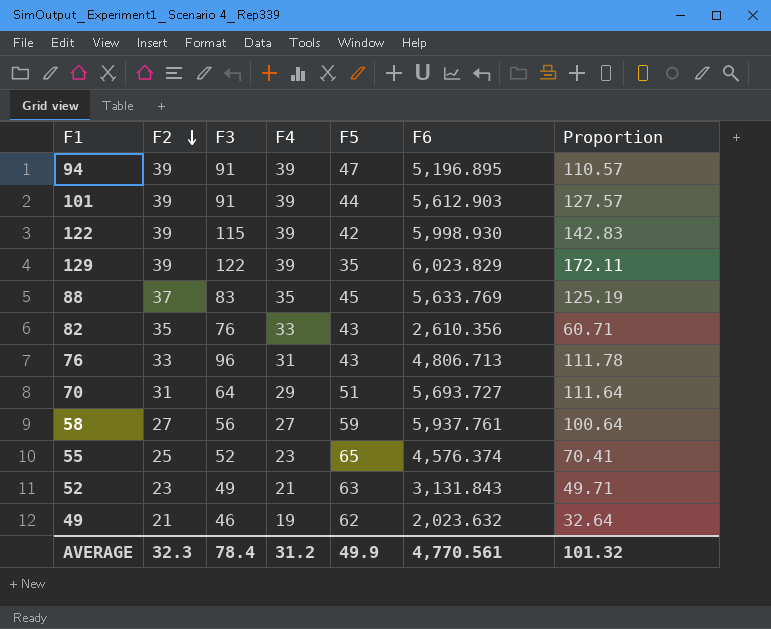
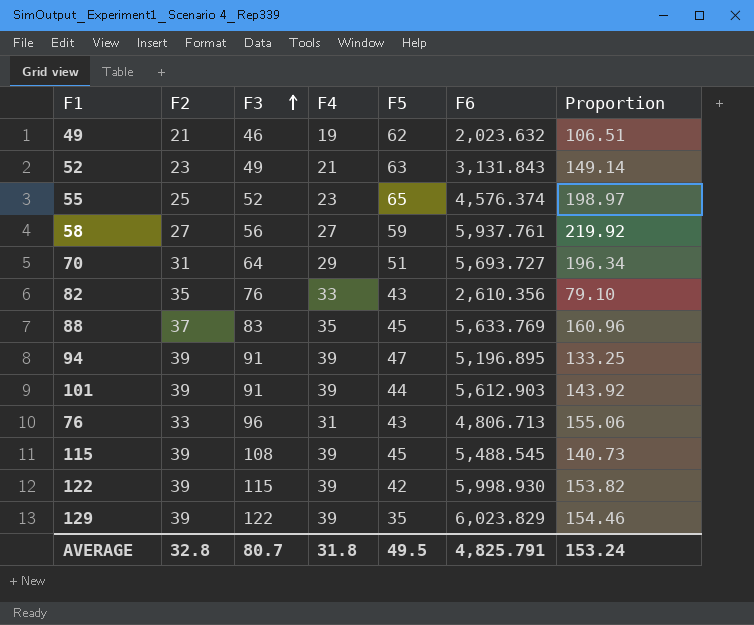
row order: F2 descending -> F3 ascending
column Proportion | formula: [F6] / [F5] -> [F6] / [F4]
row 115: none -> 39 | 108 | 39 | 45 | 5,488.545 | 140.73
AVERAGE | F2: 32.3 -> 32.8
AVERAGE | F3: 78.4 -> 80.7
AVERAGE | F4: 31.2 -> 31.8
AVERAGE | F5: 49.9 -> 49.5
AVERAGE | F6: 4,770.561 -> 4,825.791
AVERAGE | Proportion: 101.32 -> 153.24

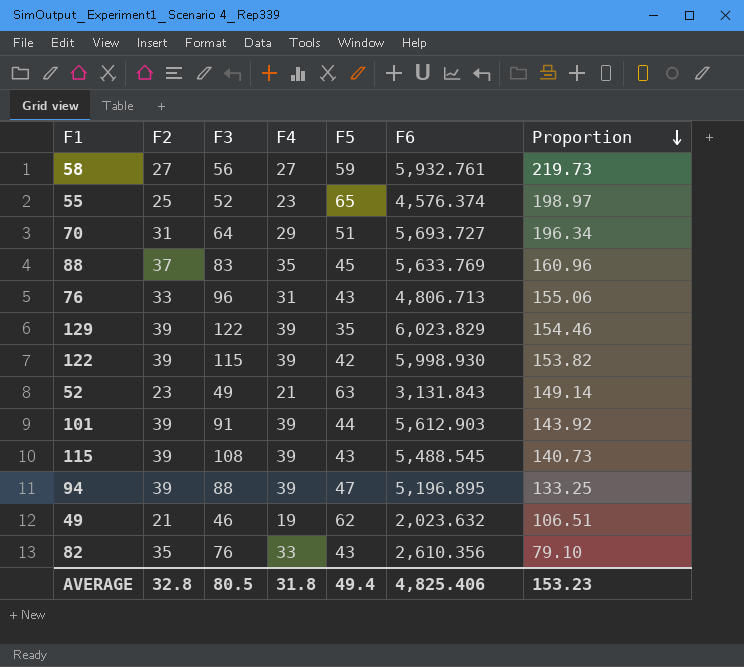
row order: F3 ascending -> Proportion descending
58 | F6: 5,937.761 -> 5,932.761
58 | Proportion: 219.92 -> 219.73
115 | F5: 45 -> 43
94 | F3: 91 -> 88
AVERAGE | F3: 80.7 -> 80.5
AVERAGE | F5: 49.5 -> 49.4
AVERAGE | F6: 4,825.791 -> 4,825.406
AVERAGE | Proportion: 153.24 -> 153.23

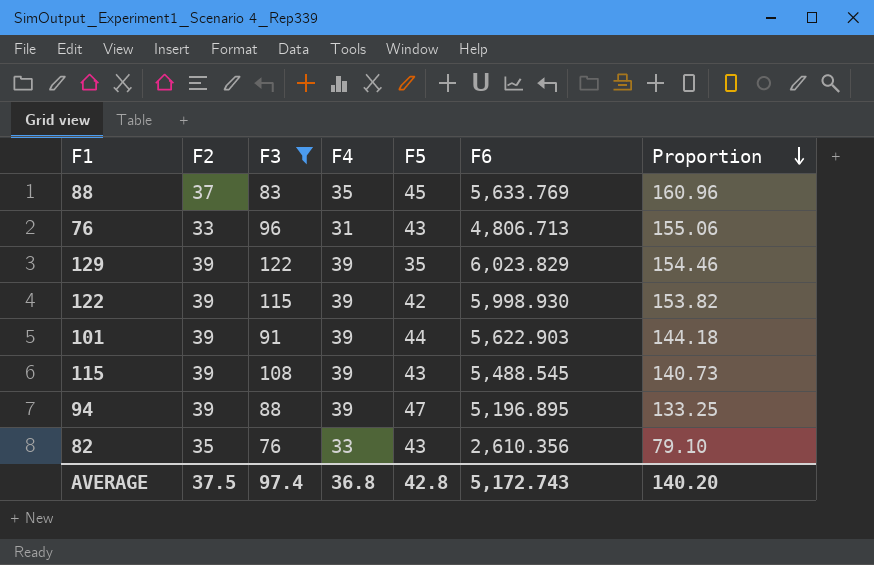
filter: none -> F3 >= 76
101 | F6: 5,612.903 -> 5,622.903
101 | Proportion: 143.92 -> 144.18
AVERAGE | F2: 32.8 -> 37.5
AVERAGE | F3: 80.5 -> 97.4
AVERAGE | F4: 31.8 -> 36.8
AVERAGE | F5: 49.4 -> 42.8
AVERAGE | F6: 4,825.406 -> 5,172.743
AVERAGE | Proportion: 153.23 -> 140.20

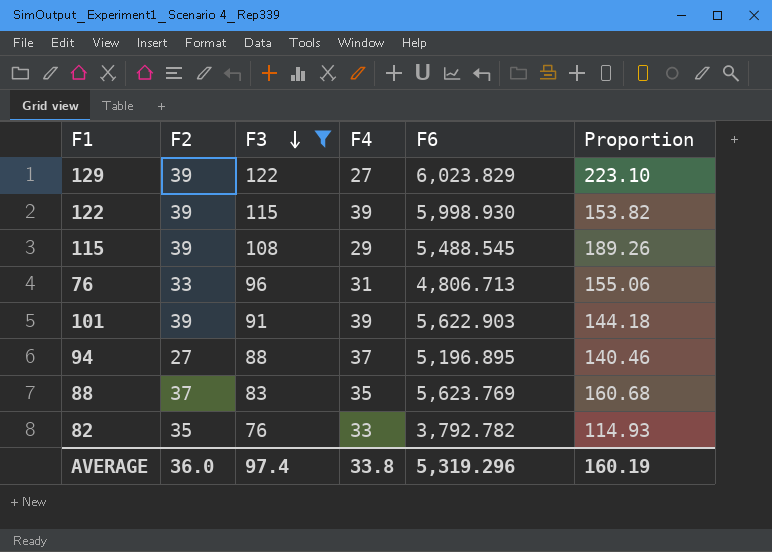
row order: Proportion descending -> F3 descending
column F5 | position: 5 -> none
129 | F4: 39 -> 27
129 | Proportion: 154.46 -> 223.10
115 | F4: 39 -> 29
115 | Proportion: 140.73 -> 189.26
94 | F2: 39 -> 27
94 | F4: 39 -> 37
94 | Proportion: 133.25 -> 140.46
88 | F6: 5,633.769 -> 5,623.769
88 | Proportion: 160.96 -> 160.68
82 | F6: 2,610.356 -> 3,792.782
82 | Proportion: 79.10 -> 114.93
AVERAGE | F2: 37.5 -> 36.0
AVERAGE | F4: 36.8 -> 33.8
AVERAGE | F6: 5,172.743 -> 5,319.296
AVERAGE | Proportion: 140.20 -> 160.19

